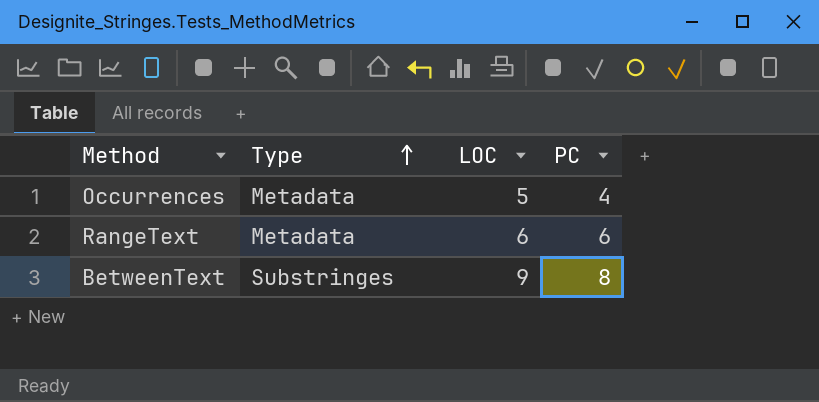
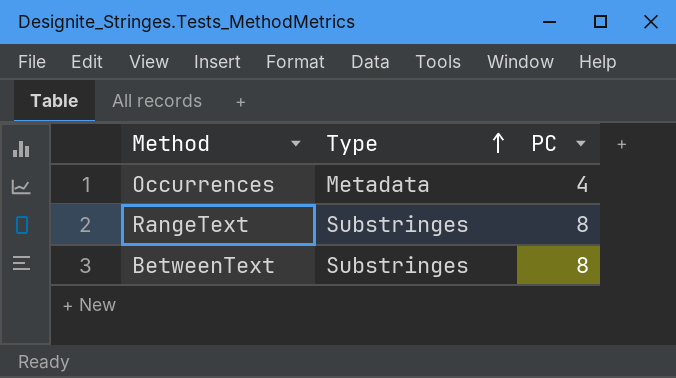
column LOC | position: 3 -> none
RangeText | Type: Metadata -> Substringes
RangeText | PC: 6 -> 8

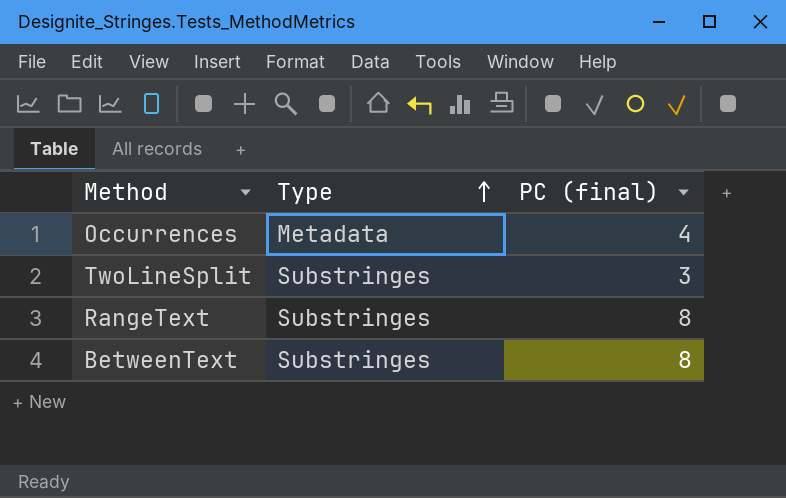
column name: PC -> PC (final)
row TwoLineSplit: none -> Substringes | 3

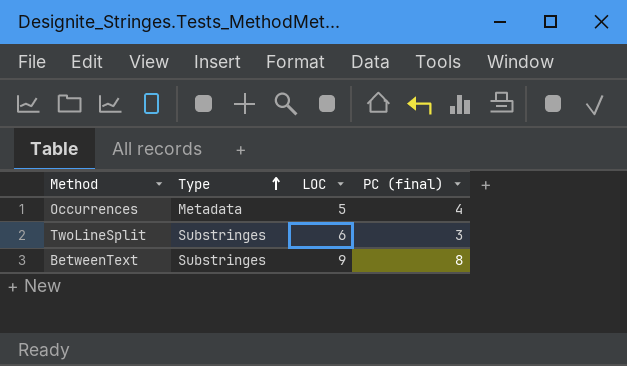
column LOC | position: none -> 3
row RangeText: Substringes | 8 -> none

